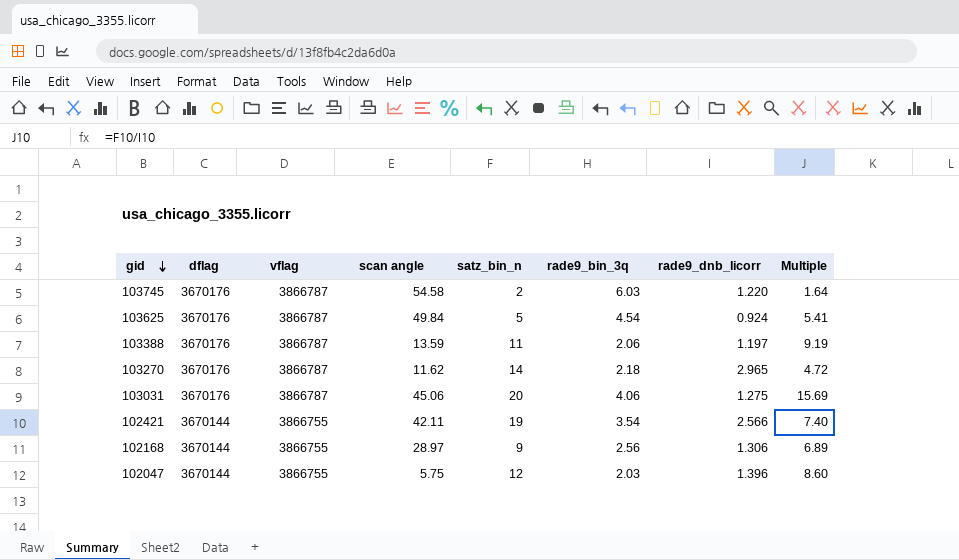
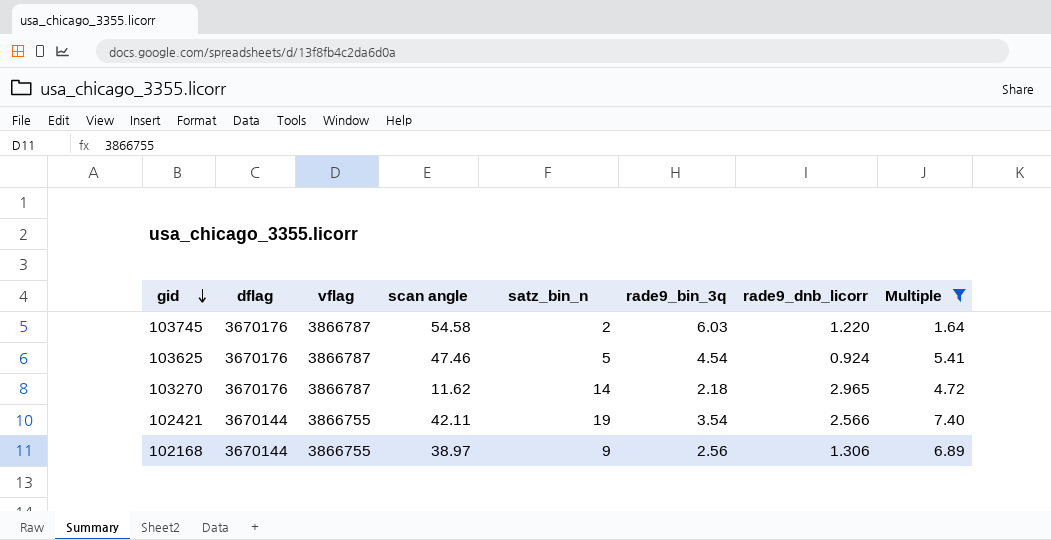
filter: none -> Multiple <= 7.40
103625 | scan angle: 49.84 -> 47.46
102168 | scan angle: 28.97 -> 38.97

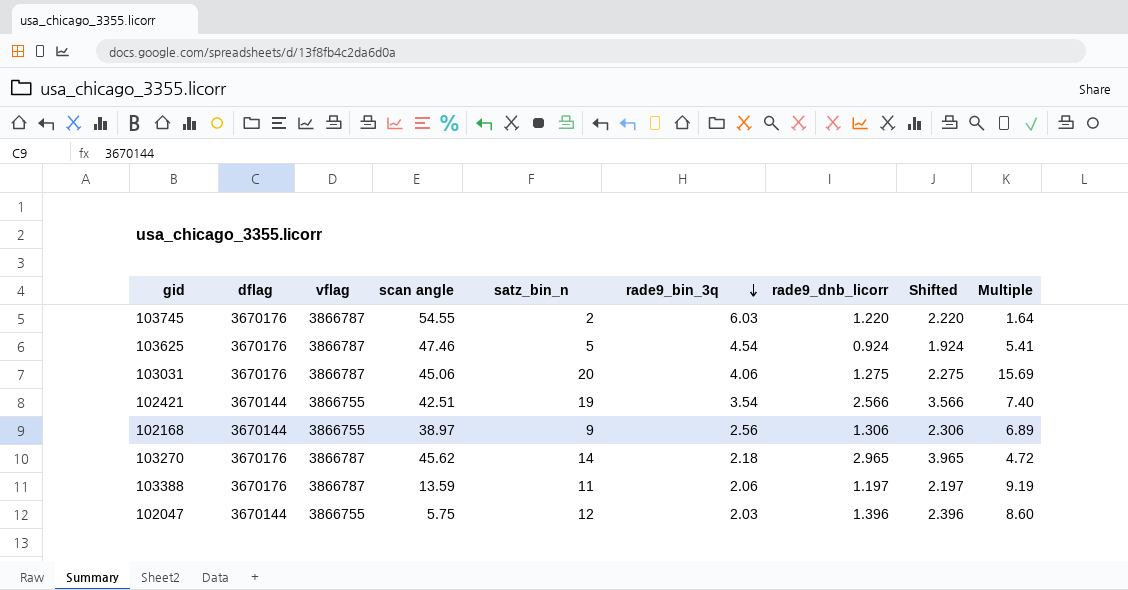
filter: Multiple <= 7.40 -> none
row order: gid descending -> rade9_bin_3q descending
column Shifted | formula: none -> [rade9_dnb_licorr] + 1
103745 | scan angle: 54.58 -> 54.55
102421 | scan angle: 42.11 -> 42.51
103270 | scan angle: 11.62 -> 45.62

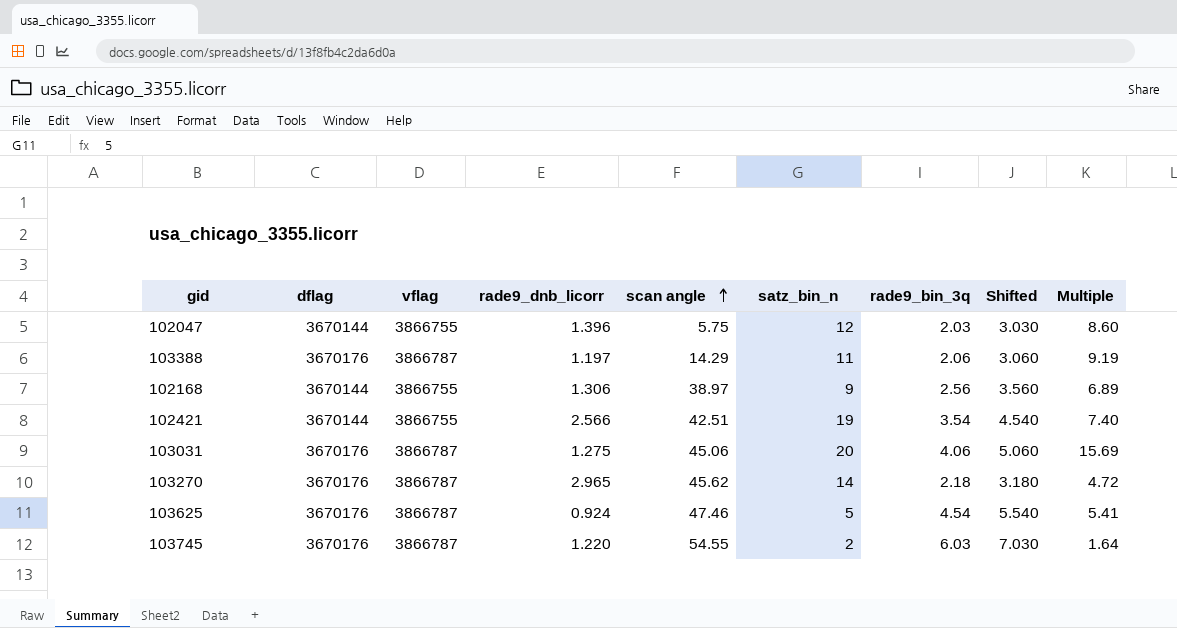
row order: rade9_bin_3q descending -> scan angle ascending
column rade9_dnb_licorr | position: 7 -> 4
column Shifted | formula: [rade9_dnb_licorr] + 1 -> [rade9_bin_3q] + 1
103388 | scan angle: 13.59 -> 14.29

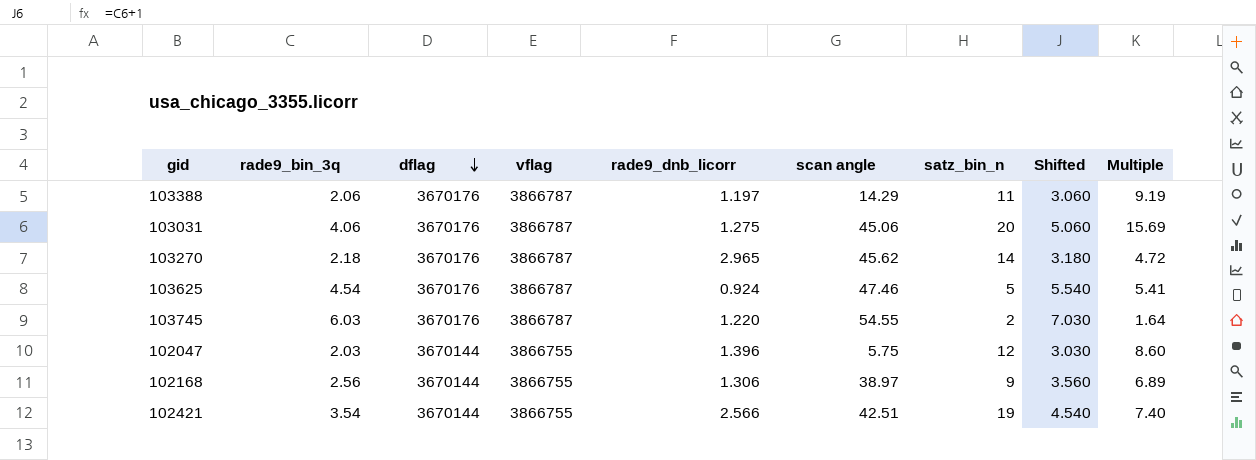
row order: scan angle ascending -> dflag descending
column rade9_bin_3q | position: 7 -> 2

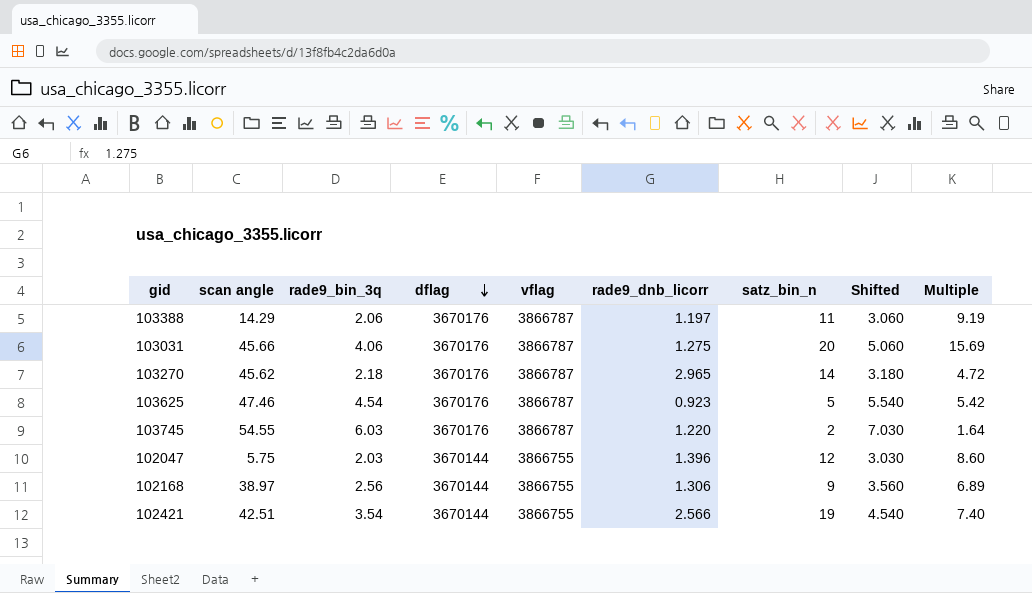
column scan angle | position: 6 -> 2
103031 | scan angle: 45.06 -> 45.66
103625 | rade9_dnb_licorr: 0.924 -> 0.923
103625 | Multiple: 5.41 -> 5.42

